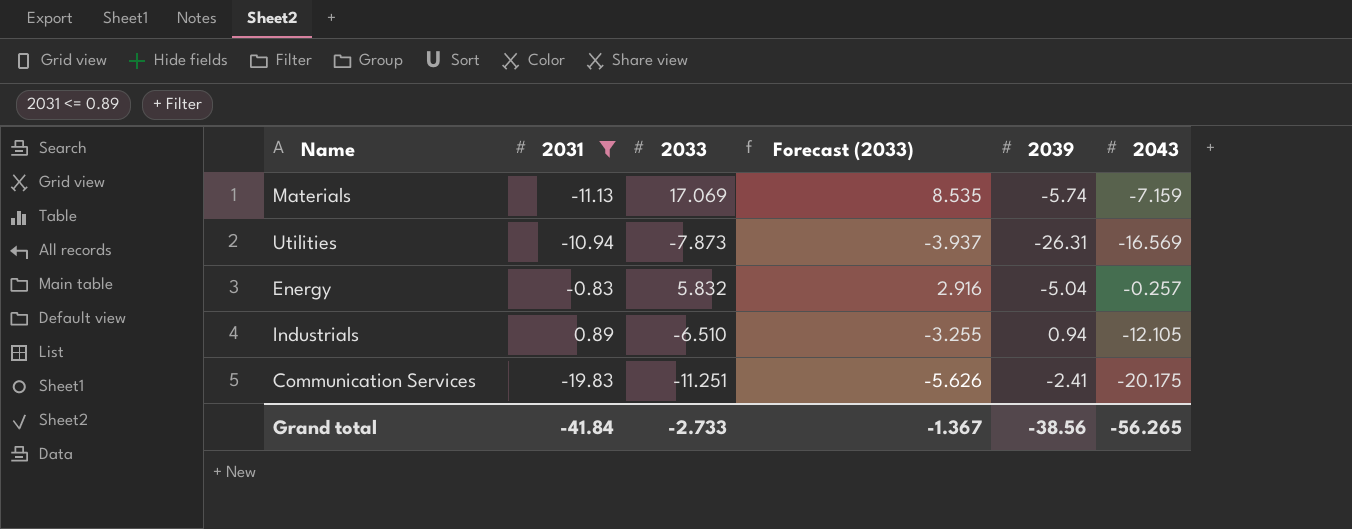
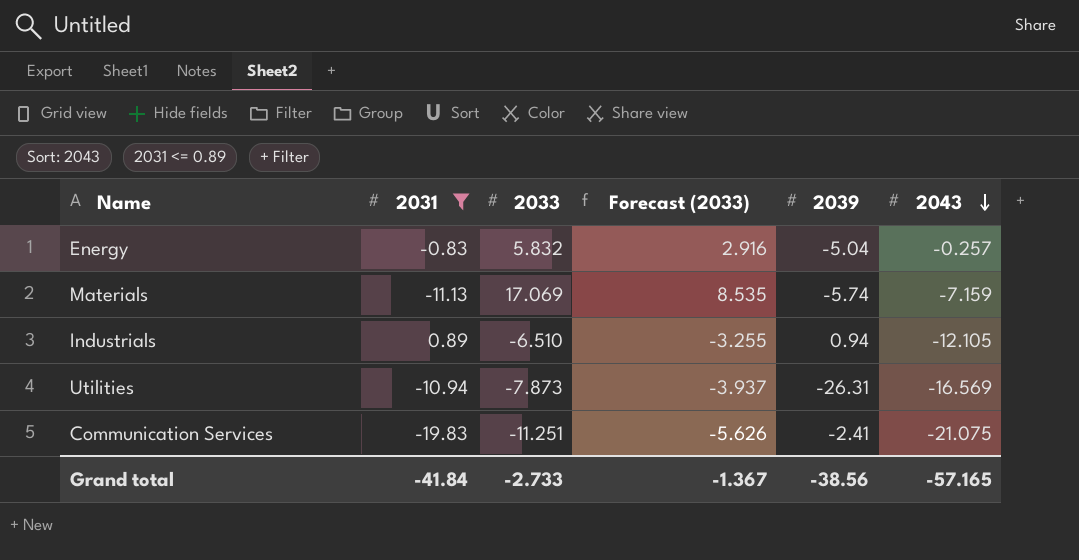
row order: none -> 2043 descending
Communication Services | 2043: -20.175 -> -21.075
Grand total | 2043: -56.265 -> -57.165

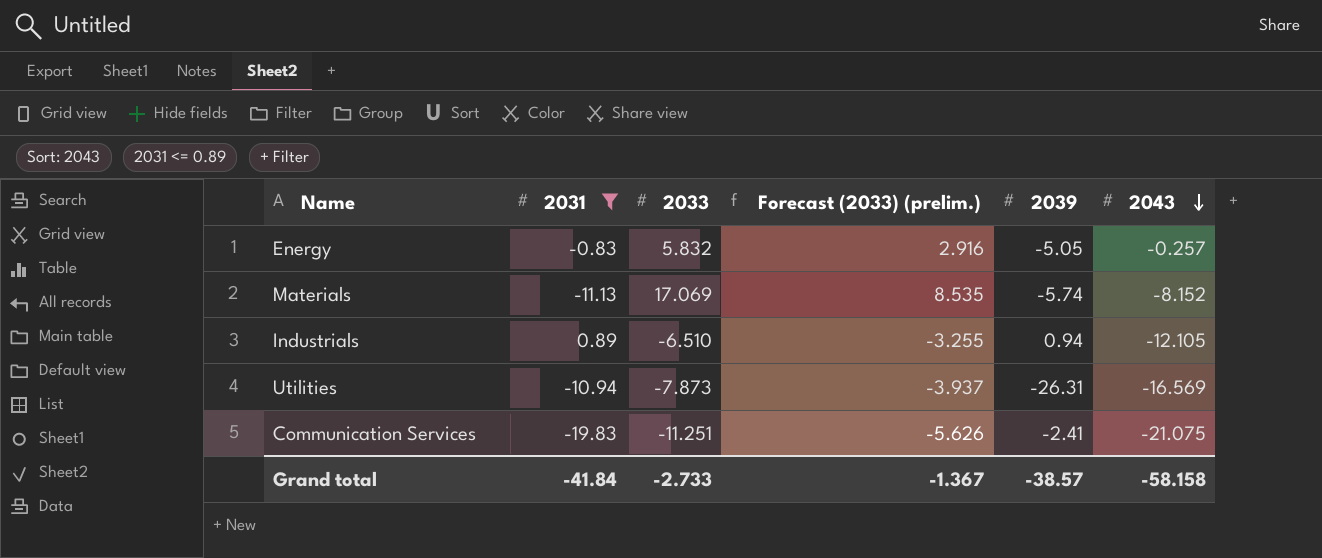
column name: Forecast (2033) -> Forecast (2033) (prelim.)
Energy | 2039: -5.04 -> -5.05
Materials | 2043: -7.159 -> -8.152
Grand total | 2039: -38.56 -> -38.57
Grand total | 2043: -57.165 -> -58.158

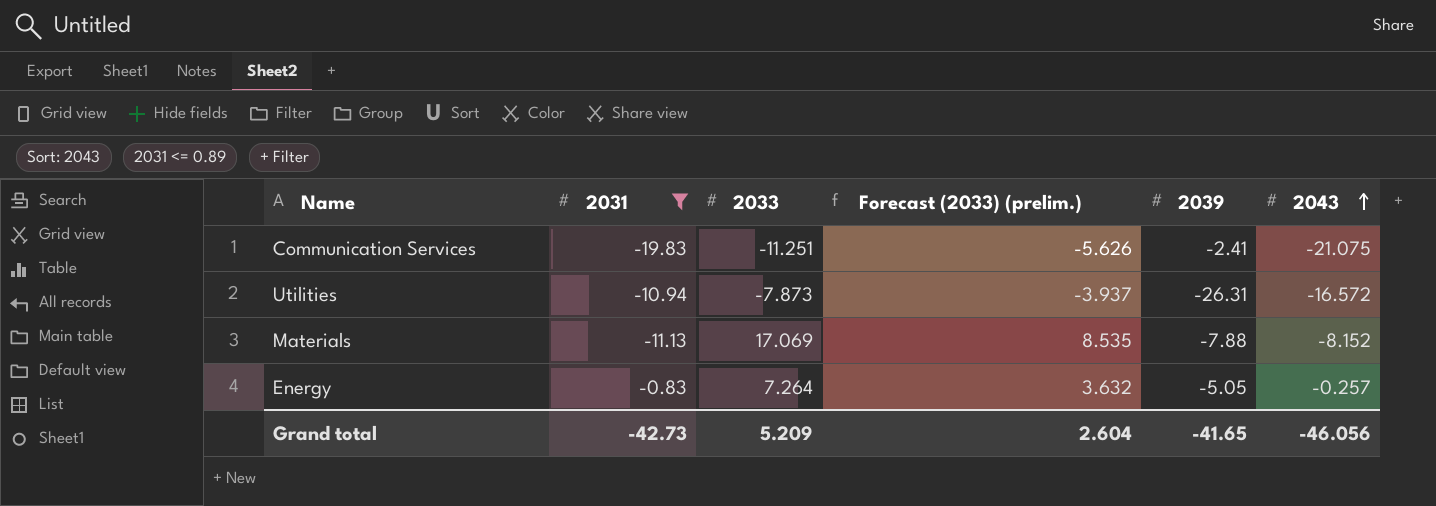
row order: 2043 descending -> 2043 ascending
row Industrials: 0.89 | -6.510 | -3.255 | 0.94 | -12.105 -> none
Utilities | 2043: -16.569 -> -16.572
Materials | 2039: -5.74 -> -7.88
Energy | 2033: 5.832 -> 7.264
Energy | Forecast (2033) (prelim.): 2.916 -> 3.632
Grand total | 2031: -41.84 -> -42.73
Grand total | 2033: -2.733 -> 5.209
Grand total | Forecast (2033) (prelim.): -1.367 -> 2.604
Grand total | 2039: -38.57 -> -41.65
Grand total | 2043: -58.158 -> -46.056

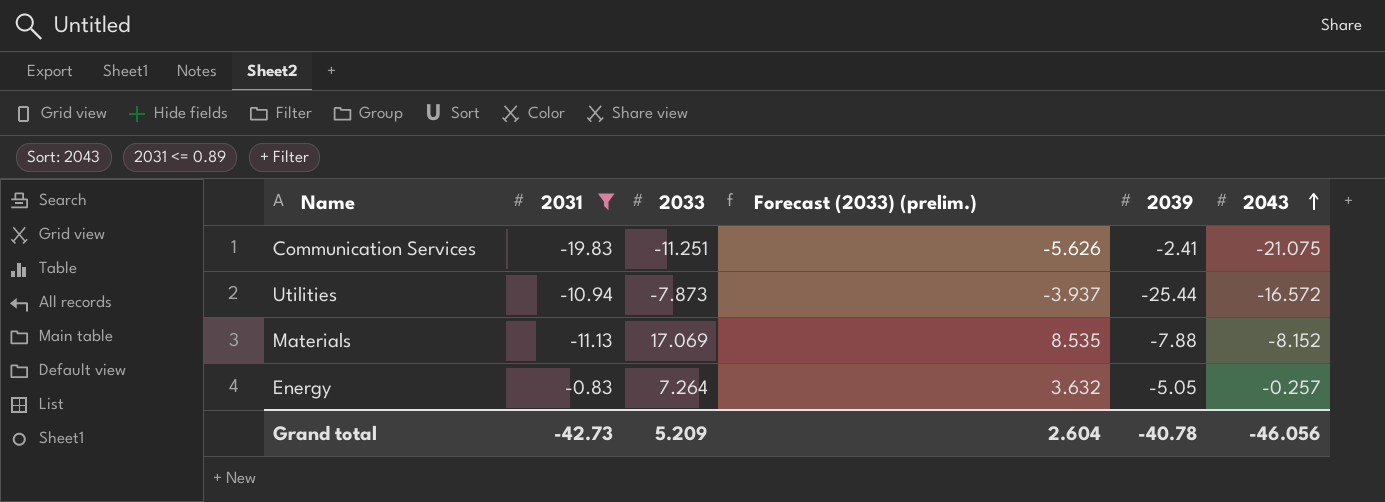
Utilities | 2039: -26.31 -> -25.44
Grand total | 2039: -41.65 -> -40.78

